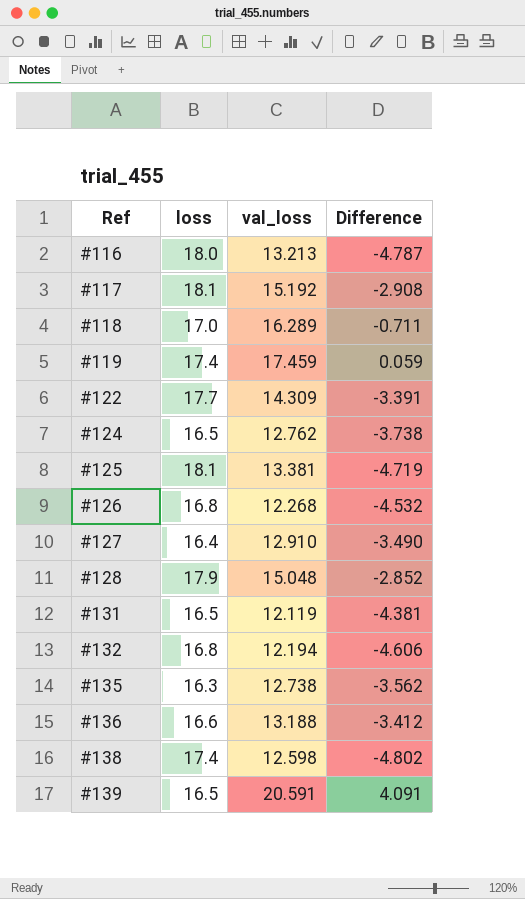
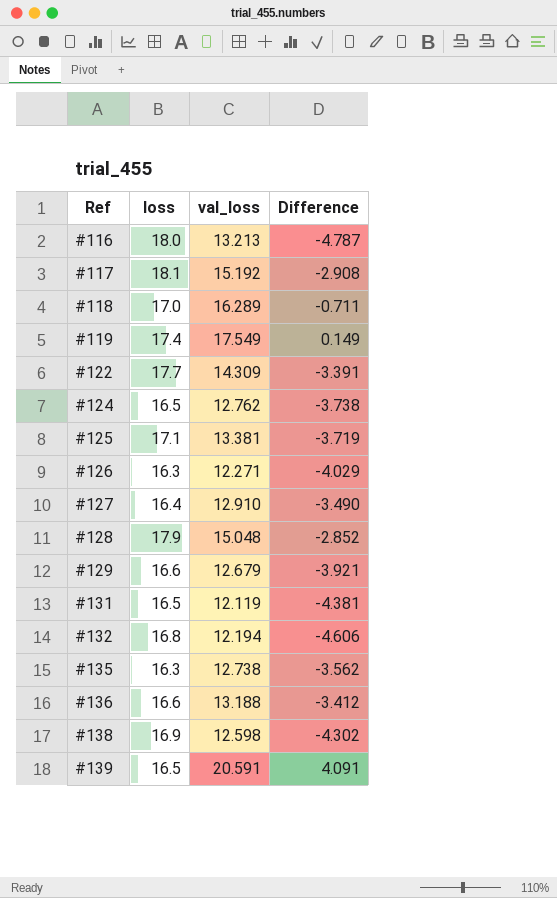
#119 | val_loss: 17.459 -> 17.549
#119 | Difference: 0.059 -> 0.149
#125 | loss: 18.1 -> 17.1
#125 | Difference: -4.719 -> -3.719
#126 | loss: 16.8 -> 16.3
#126 | val_loss: 12.268 -> 12.271
#126 | Difference: -4.532 -> -4.029
row #129: none -> 16.6 | 12.679 | -3.921
#138 | loss: 17.4 -> 16.9
#138 | Difference: -4.802 -> -4.302

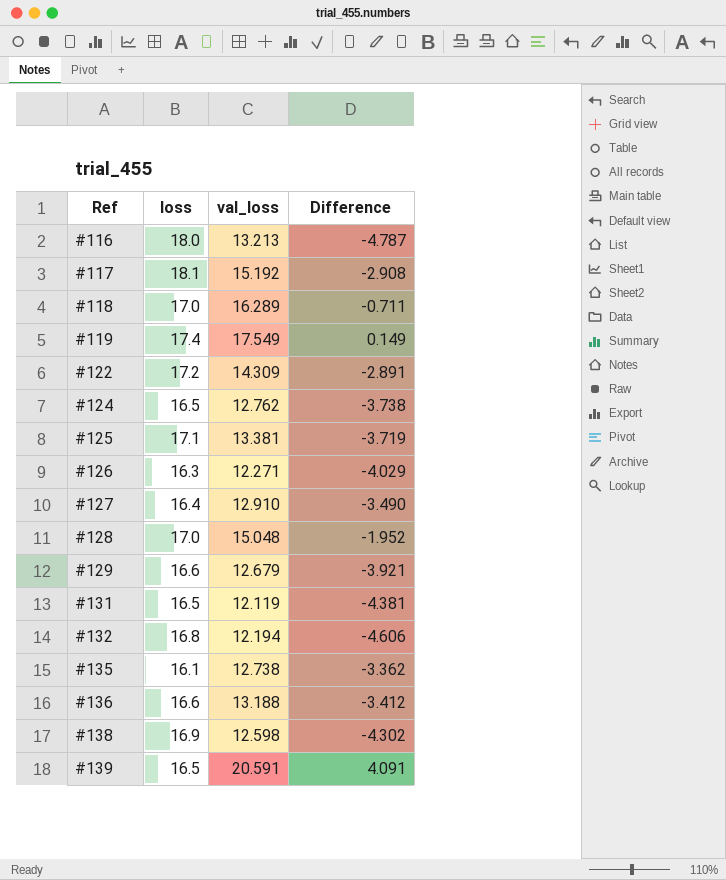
#122 | loss: 17.7 -> 17.2
#122 | Difference: -3.391 -> -2.891
#128 | loss: 17.9 -> 17.0
#128 | Difference: -2.852 -> -1.952
#135 | loss: 16.3 -> 16.1
#135 | Difference: -3.562 -> -3.362

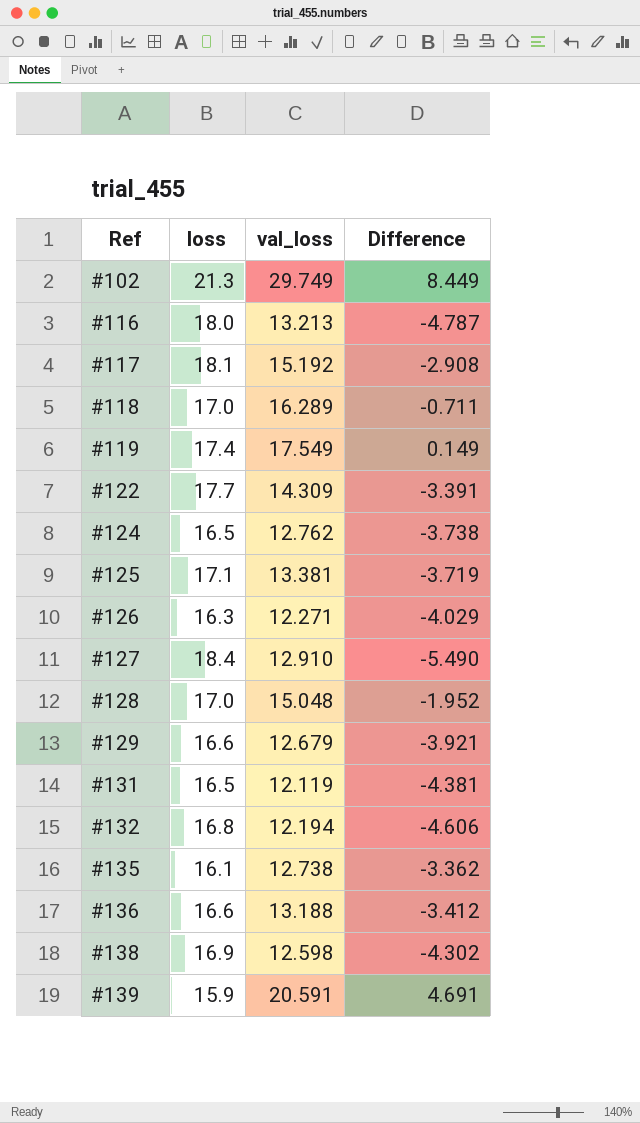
row #102: none -> 21.3 | 29.749 | 8.449
#122 | loss: 17.2 -> 17.7
#122 | Difference: -2.891 -> -3.391
#127 | loss: 16.4 -> 18.4
#127 | Difference: -3.490 -> -5.490
#139 | loss: 16.5 -> 15.9
#139 | Difference: 4.091 -> 4.691

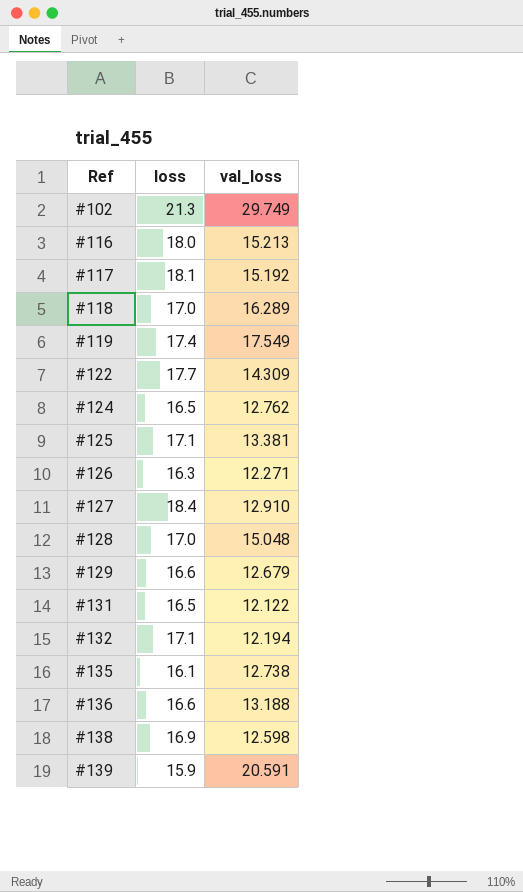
column Difference | formula: [val_loss] - [loss] -> none
#116 | val_loss: 13.213 -> 15.213
#131 | val_loss: 12.119 -> 12.122
#132 | loss: 16.8 -> 17.1

